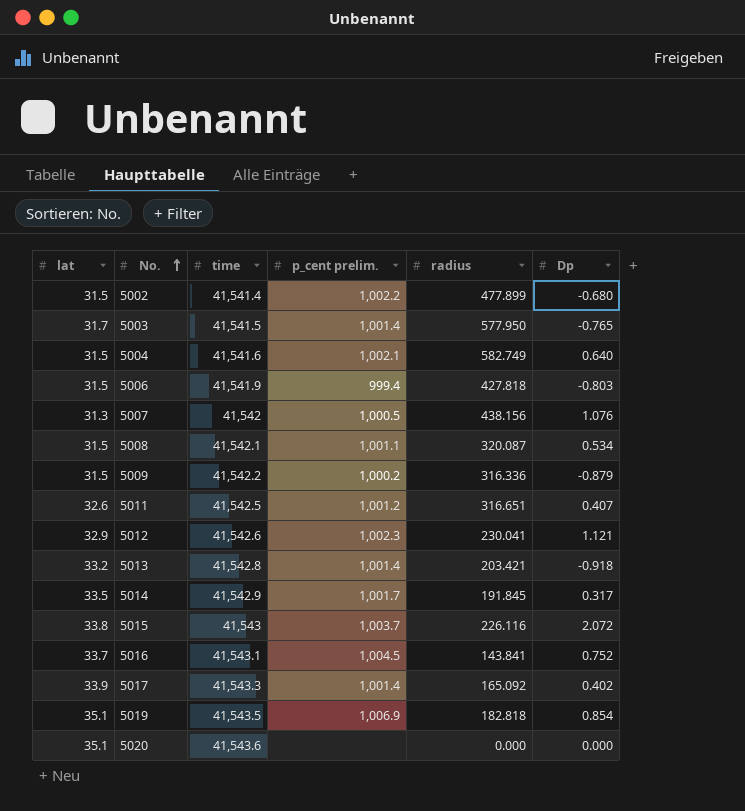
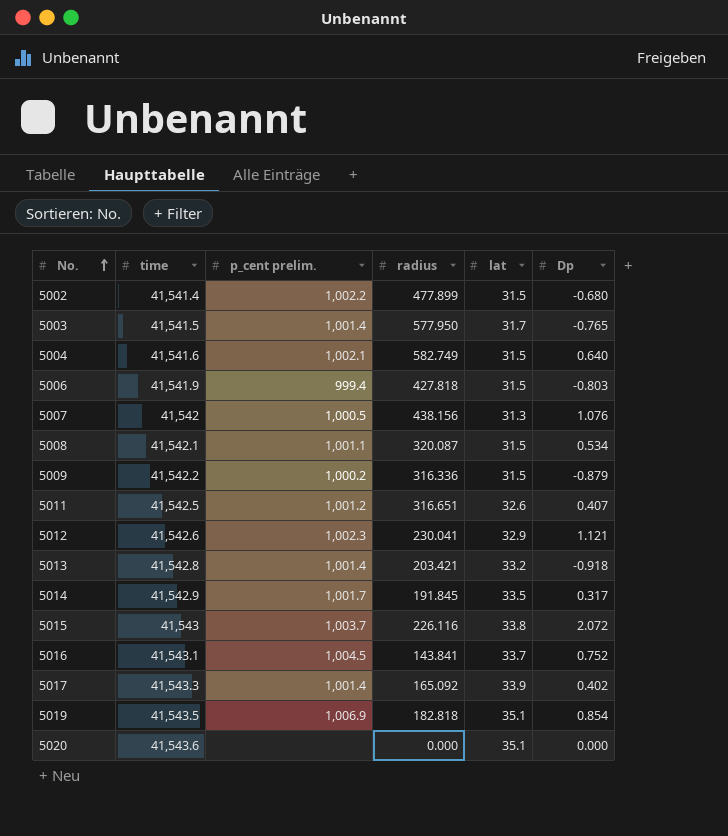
column lat | position: 1 -> 5

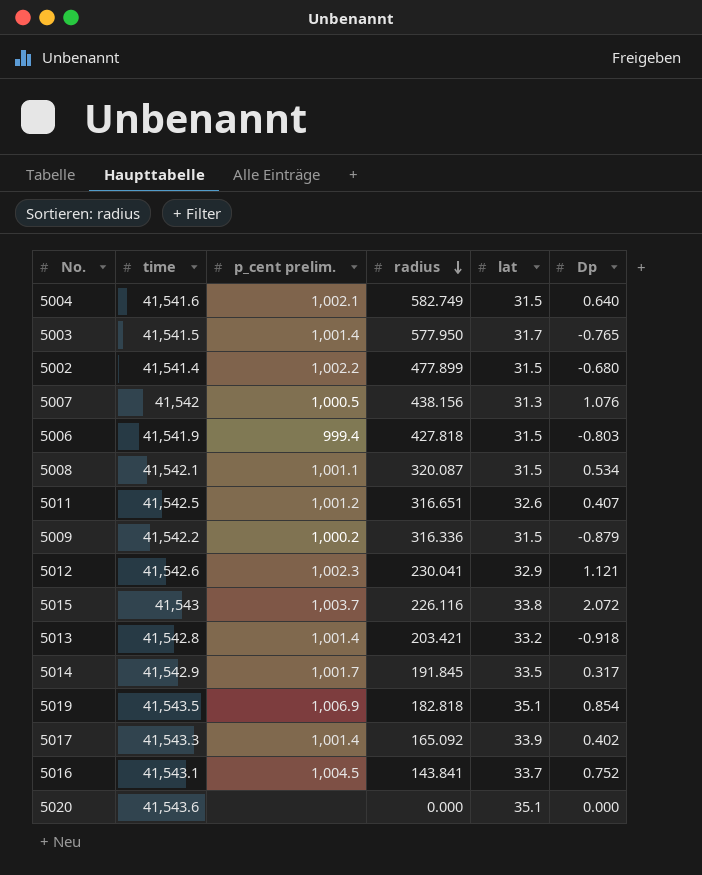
row order: No. ascending -> radius descending

